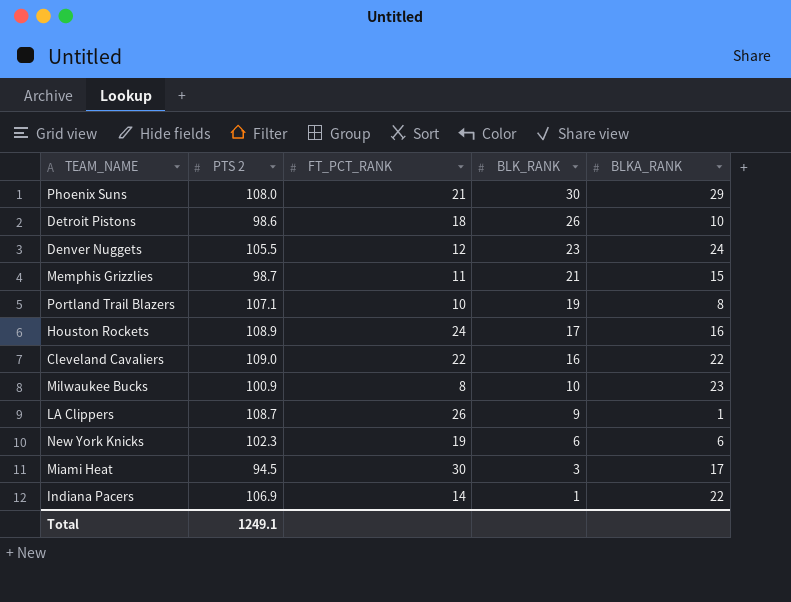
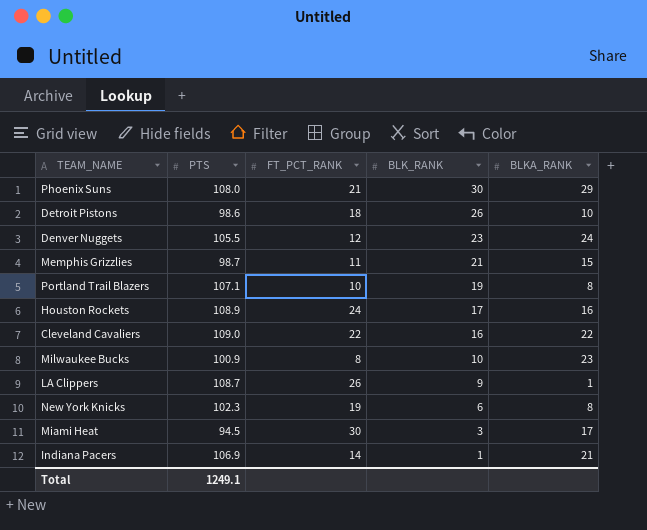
column name: PTS 2 -> PTS
New York Knicks | BLKA_RANK: 6 -> 8
Indiana Pacers | BLKA_RANK: 22 -> 21

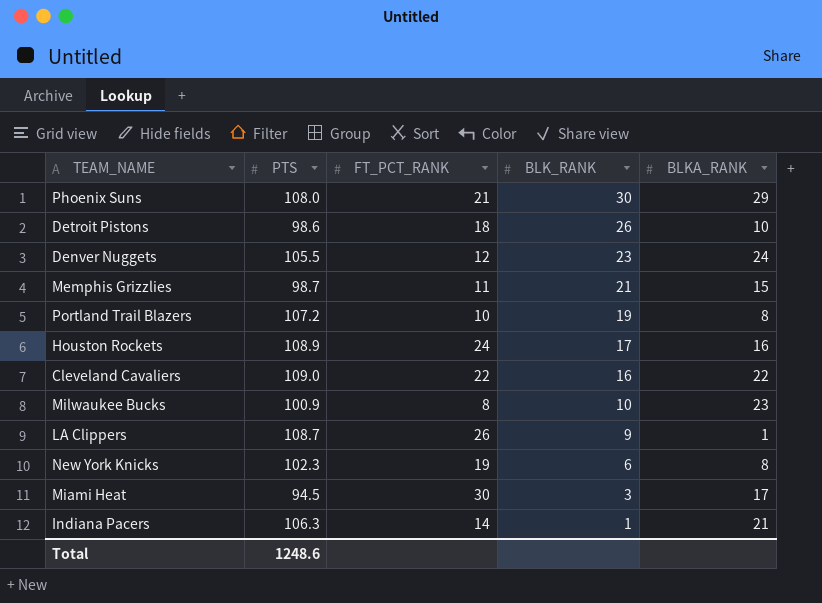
Portland Trail Blazers | PTS: 107.1 -> 107.2
Indiana Pacers | PTS: 106.9 -> 106.3
Total | PTS: 1249.1 -> 1248.6

